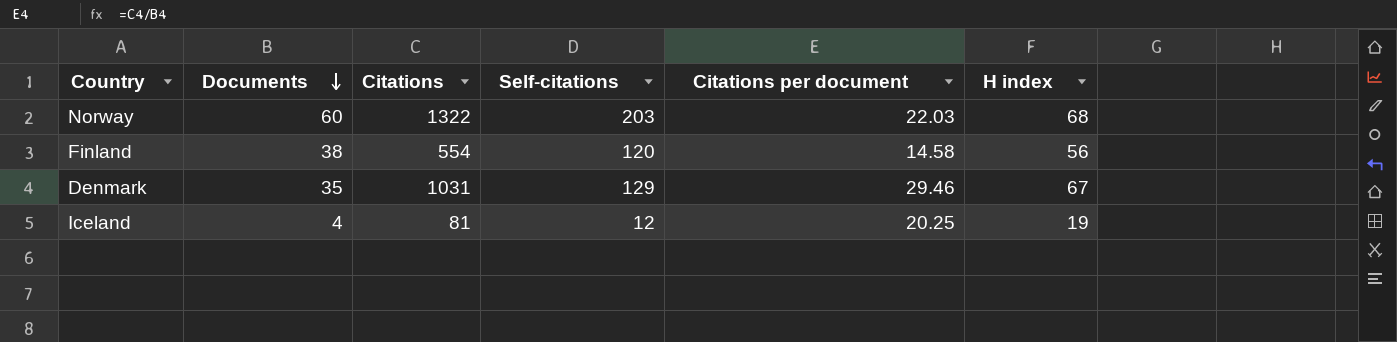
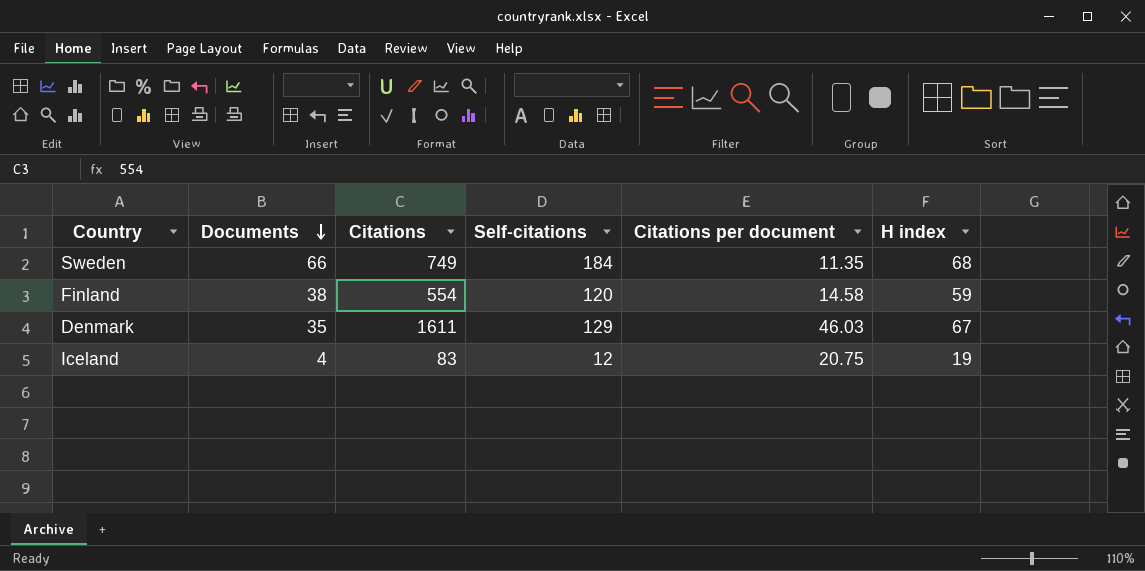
row Norway: 60 | 1322 | 203 | 22.03 | 68 -> none
row Sweden: none -> 66 | 749 | 184 | 11.35 | 68
Finland | H index: 56 -> 59
Denmark | Citations: 1031 -> 1611
Denmark | Citations per document: 29.46 -> 46.03
Iceland | Citations: 81 -> 83
Iceland | Citations per document: 20.25 -> 20.75

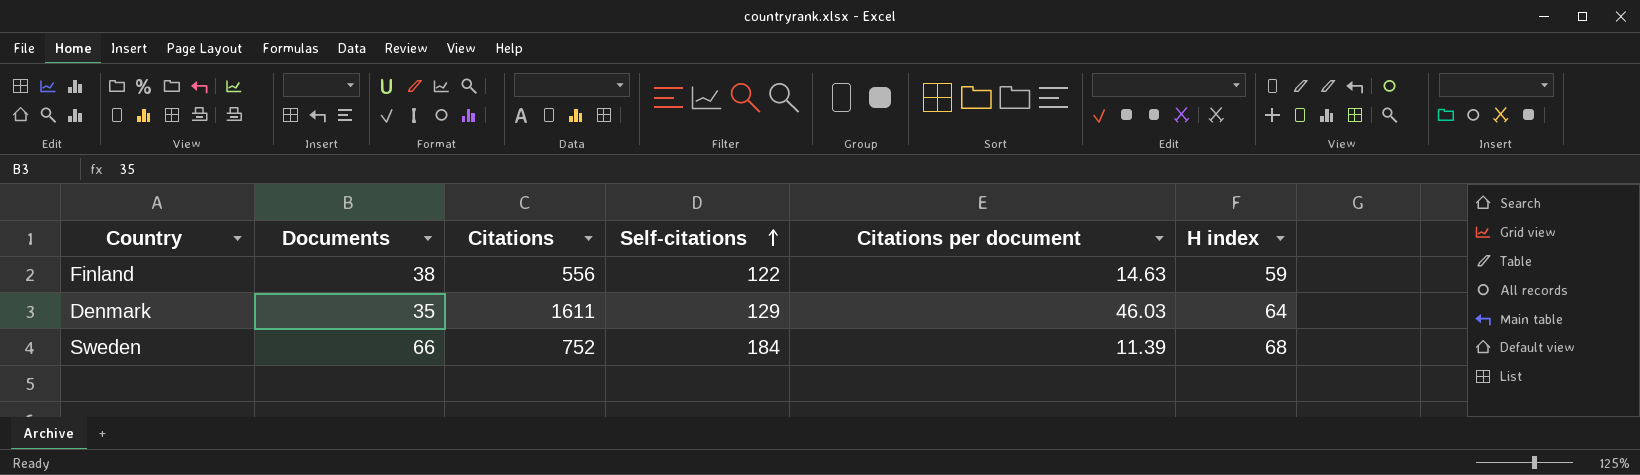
row order: Documents descending -> Self-citations ascending
row Iceland: 4 | 83 | 12 | 20.75 | 19 -> none
Finland | Citations: 554 -> 556
Finland | Self-citations: 120 -> 122
Finland | Citations per document: 14.58 -> 14.63
Denmark | H index: 67 -> 64
Sweden | Citations: 749 -> 752
Sweden | Citations per document: 11.35 -> 11.39

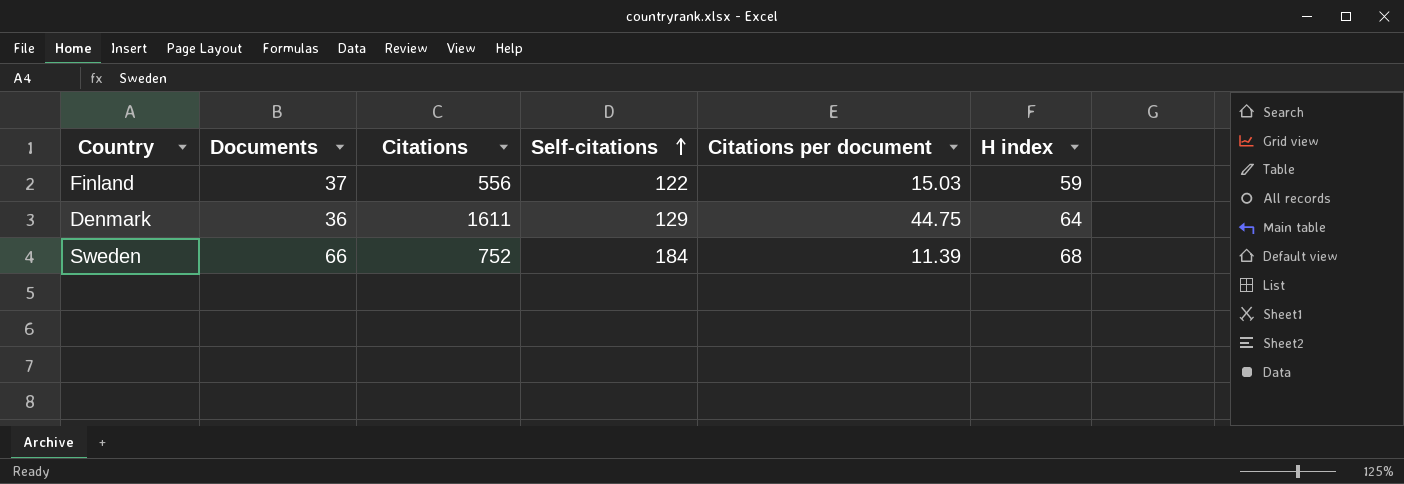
Finland | Documents: 38 -> 37
Finland | Citations per document: 14.63 -> 15.03
Denmark | Documents: 35 -> 36
Denmark | Citations per document: 46.03 -> 44.75

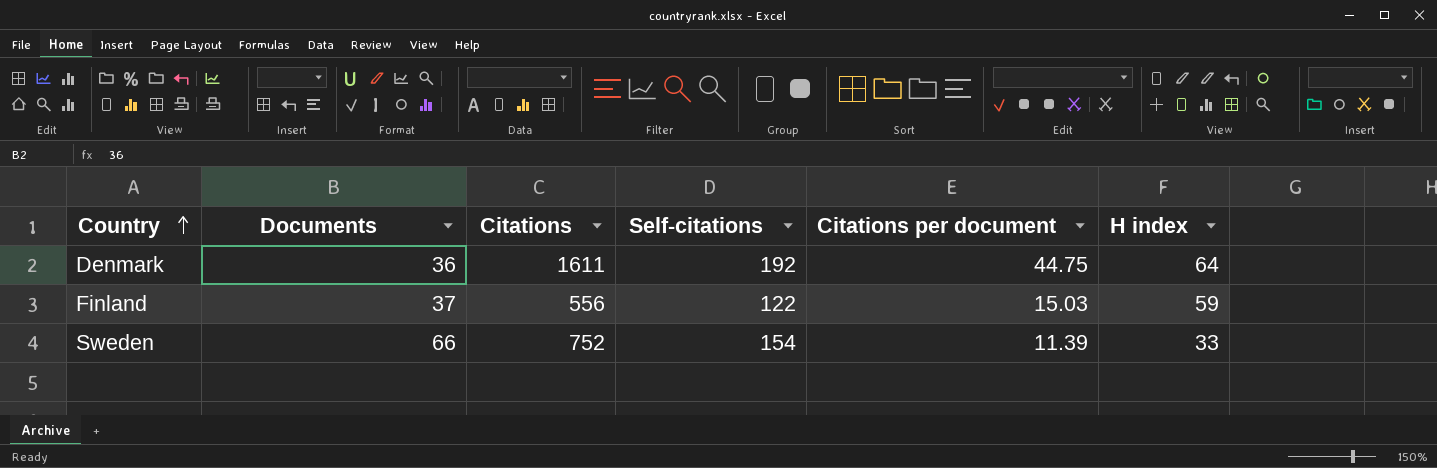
row order: Self-citations ascending -> Country ascending
Denmark | Self-citations: 129 -> 192
Sweden | Self-citations: 184 -> 154
Sweden | H index: 68 -> 33

